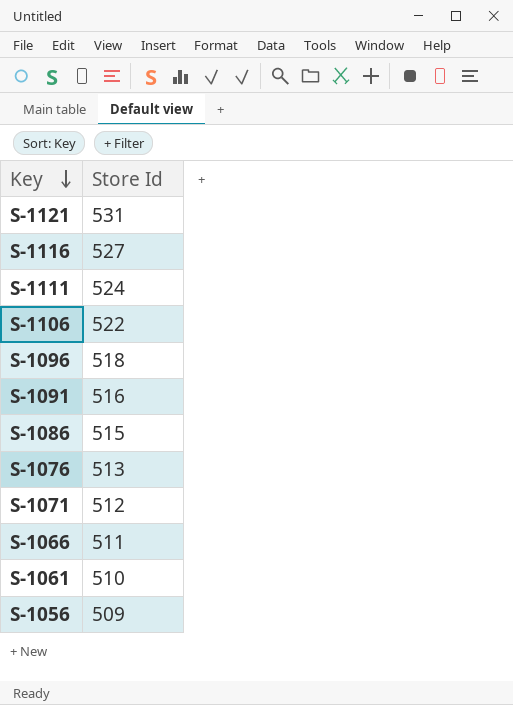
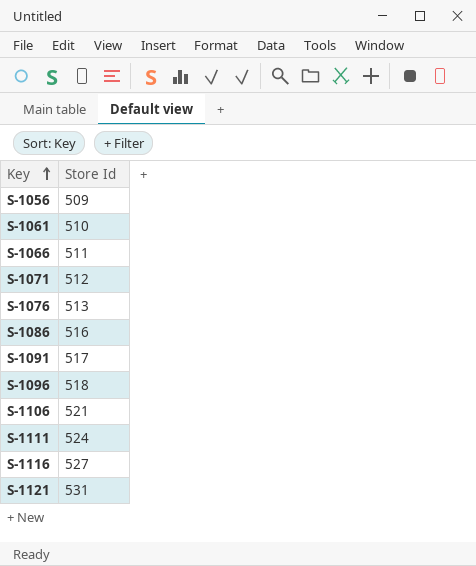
row order: Key descending -> Key ascending
S-1086 | Store Id: 515 -> 516
S-1091 | Store Id: 516 -> 517
S-1106 | Store Id: 522 -> 521

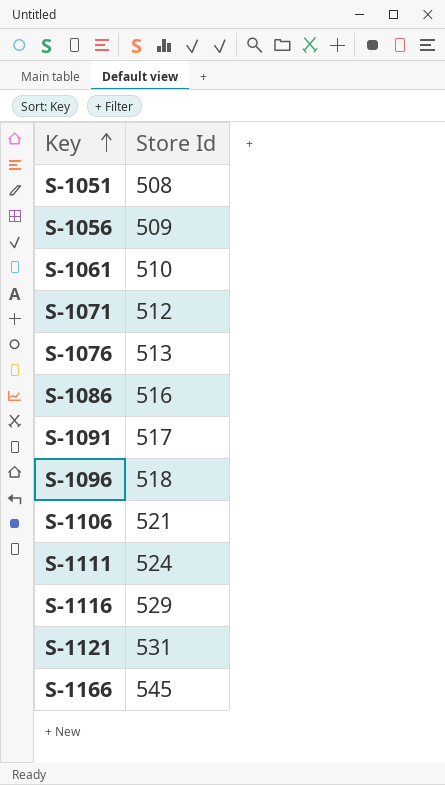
row S-1066: 511 -> none
row S-1051: none -> 508
S-1116 | Store Id: 527 -> 529
row S-1166: none -> 545

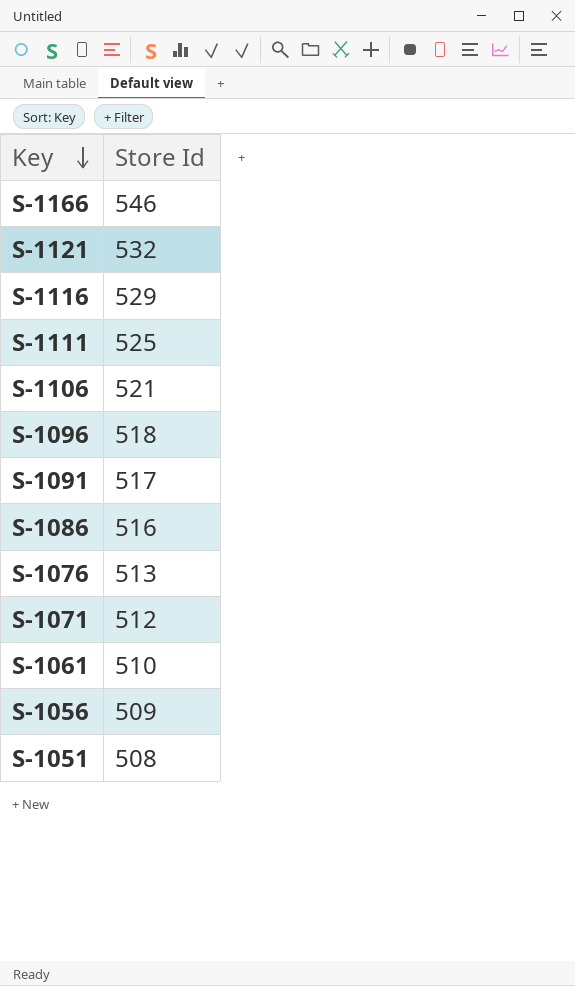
row order: Key ascending -> Key descending
S-1166 | Store Id: 545 -> 546
S-1121 | Store Id: 531 -> 532
S-1111 | Store Id: 524 -> 525

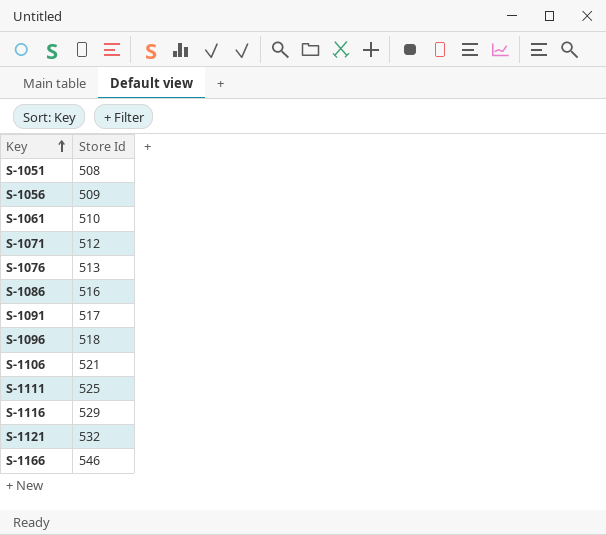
row order: Key descending -> Key ascending

